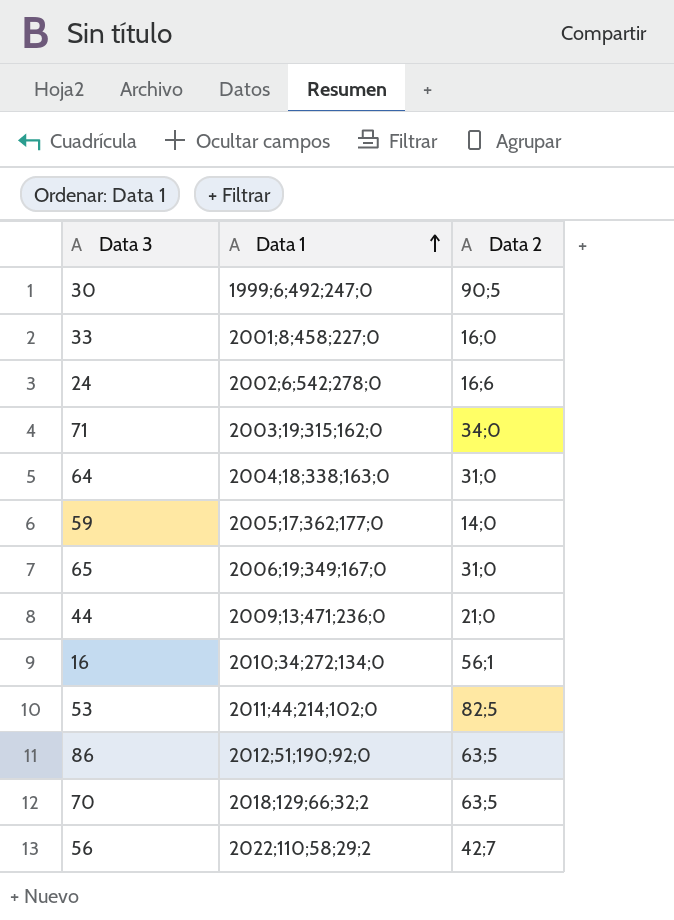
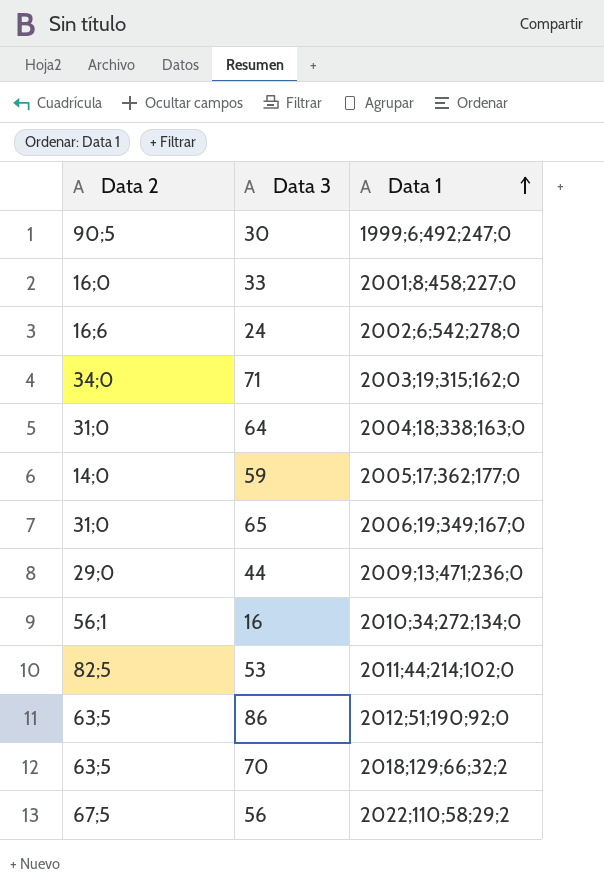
column Data 2 | position: 3 -> 1
44 | Data 2: 21;0 -> 29;0
56 | Data 2: 42;7 -> 67;5

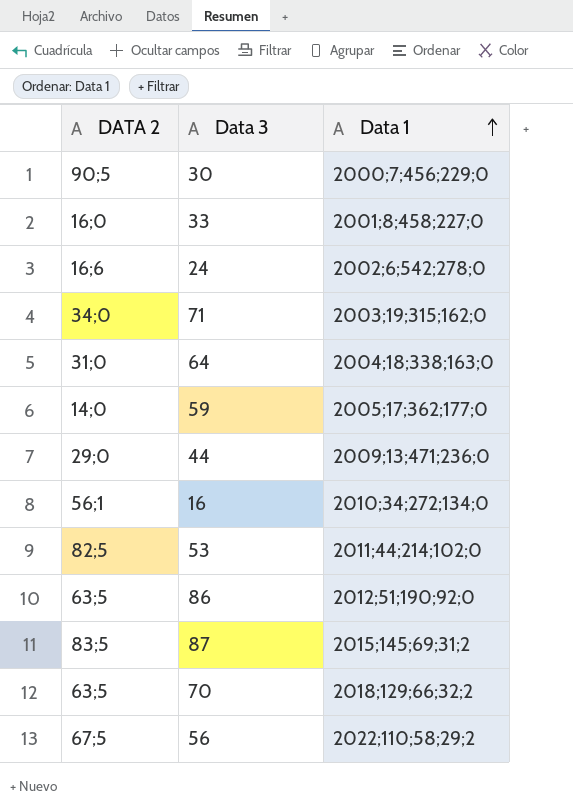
column name: Data 2 -> DATA 2
row 65: 31;0 | 2006;19;349;167;0 -> none
30 | Data 1: 1999;6;492;247;0 -> 2000;7;456;229;0
row 87: none -> 83;5 | 2015;145;69;31;2

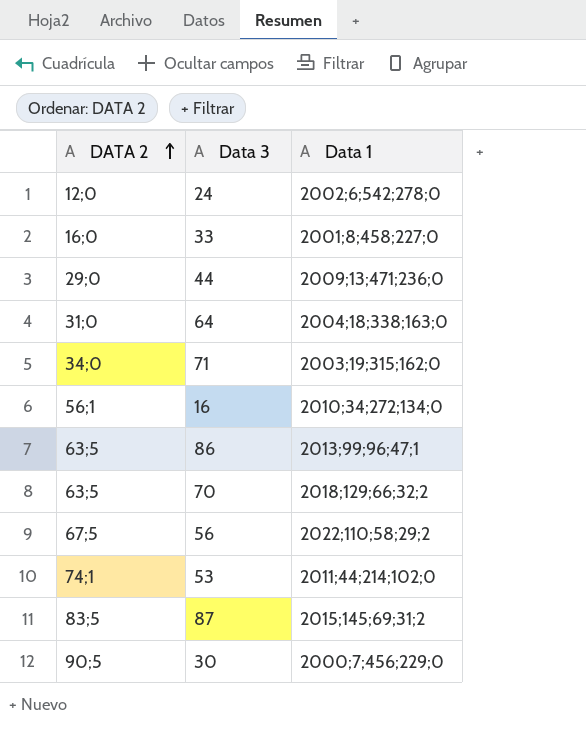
row order: Data 1 ascending -> DATA 2 ascending
row 59: 14;0 | 2005;17;362;177;0 -> none
24 | DATA 2: 16;6 -> 12;0
86 | Data 1: 2012;51;190;92;0 -> 2013;99;96;47;1
53 | DATA 2: 82;5 -> 74;1

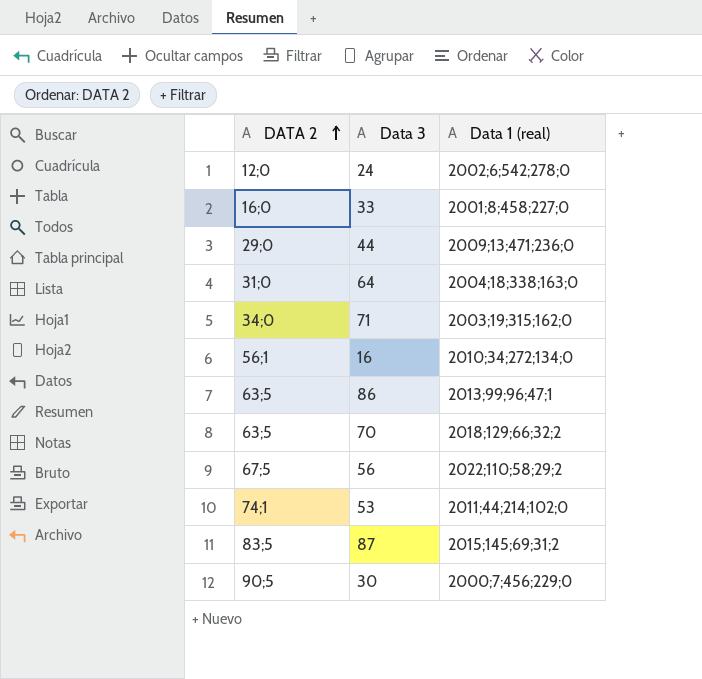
column name: Data 1 -> Data 1 (real)

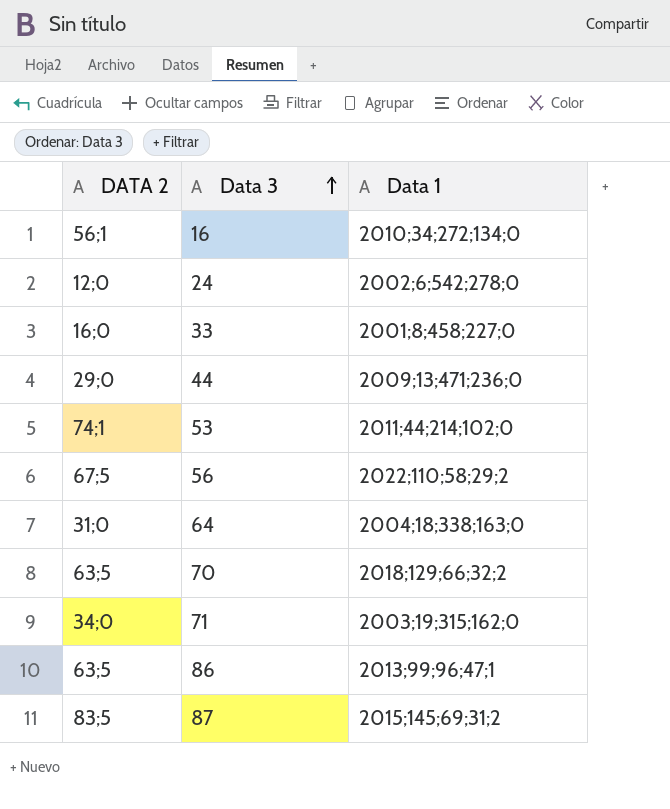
row order: DATA 2 ascending -> Data 3 ascending
column name: Data 1 (real) -> Data 1
row 30: 90;5 | 2000;7;456;229;0 -> none

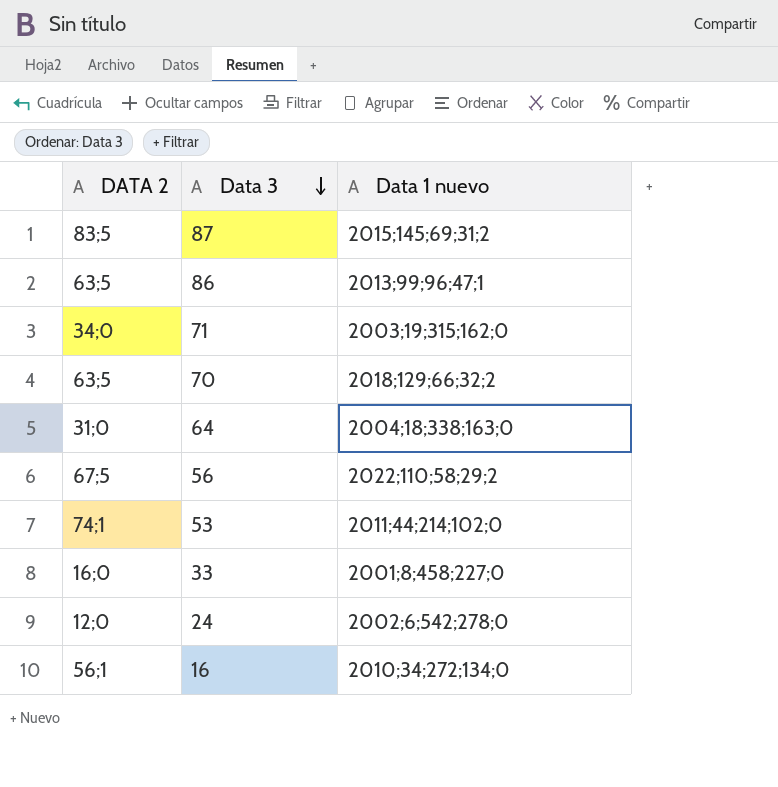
row order: Data 3 ascending -> Data 3 descending
column name: Data 1 -> Data 1 nuevo
row 44: 29;0 | 2009;13;471;236;0 -> none

